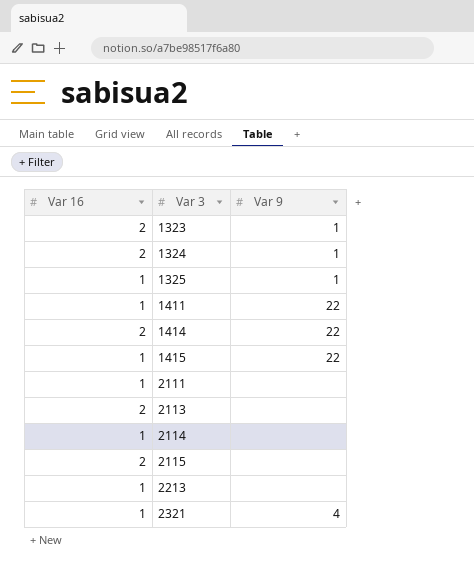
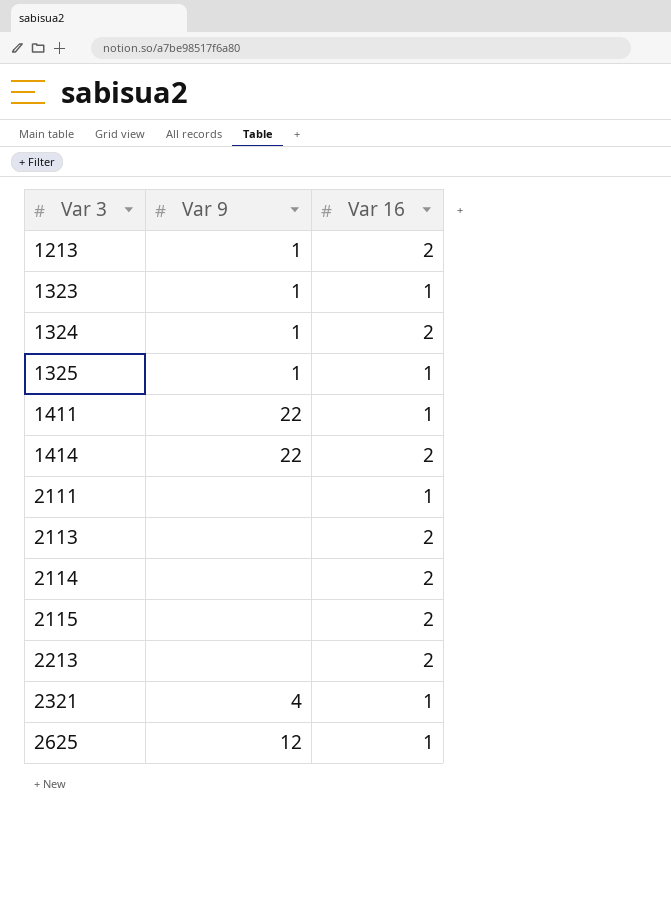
column Var 16 | position: 1 -> 3
row 1415: 1 | 22 -> none
row 1213: none -> 1 | 2
1323 | Var 16: 2 -> 1
2114 | Var 16: 1 -> 2
2213 | Var 16: 1 -> 2
row 2625: none -> 12 | 1

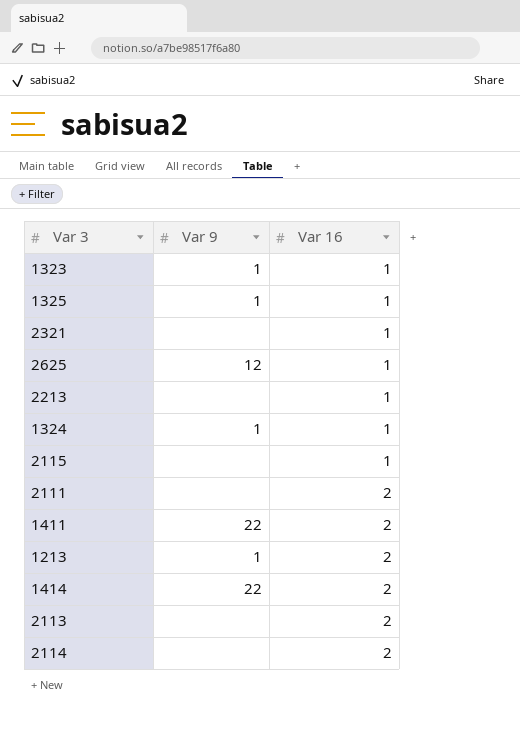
row order: Var 3 ascending -> Var 16 ascending
2321 | Var 9: 4 -> none
2213 | Var 16: 2 -> 1
1324 | Var 16: 2 -> 1
2115 | Var 16: 2 -> 1
2111 | Var 16: 1 -> 2
1411 | Var 16: 1 -> 2

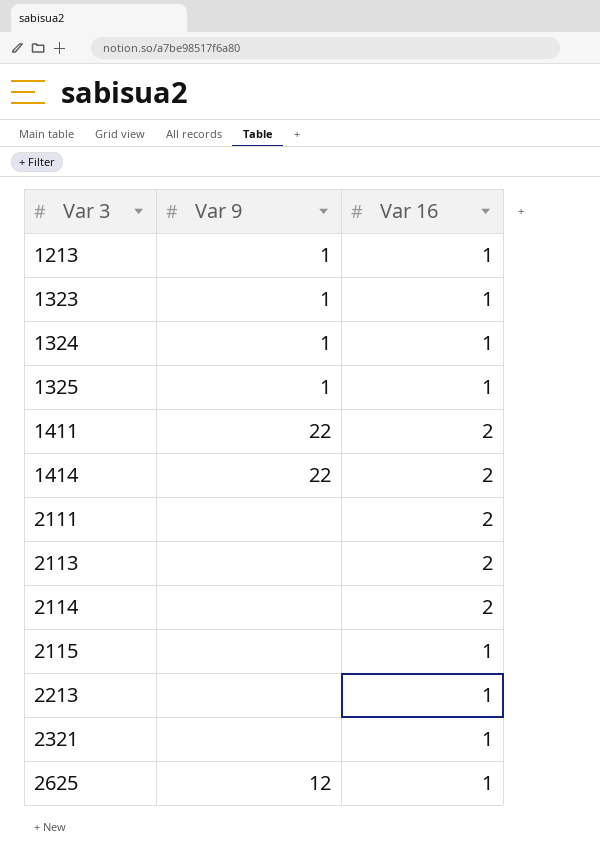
row order: Var 16 ascending -> Var 3 ascending
1213 | Var 16: 2 -> 1

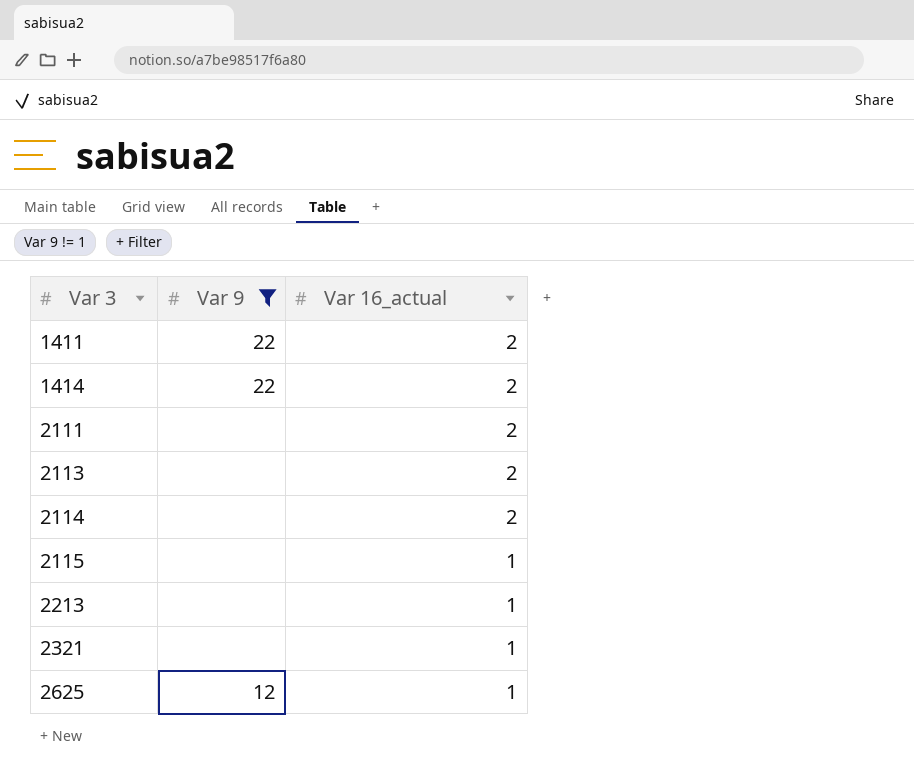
filter: none -> Var 9 != 1
column name: Var 16 -> Var 16_actual

